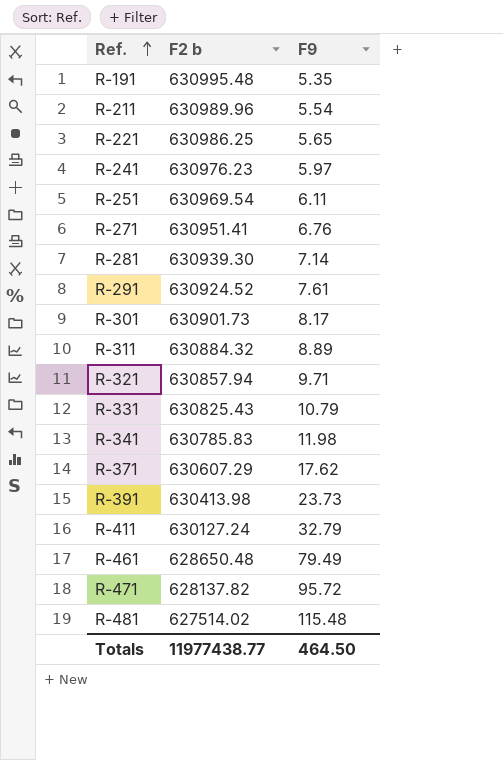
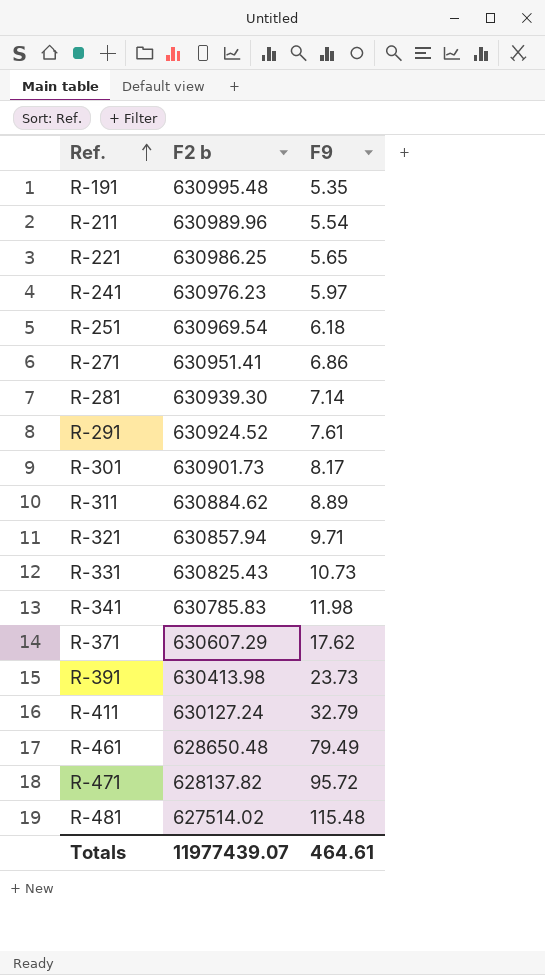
R-251 | F9: 6.11 -> 6.18
R-271 | F9: 6.76 -> 6.86
R-311 | F2 b: 630884.32 -> 630884.62
R-331 | F9: 10.79 -> 10.73
Totals | F2 b: 11977438.77 -> 11977439.07
Totals | F9: 464.50 -> 464.61

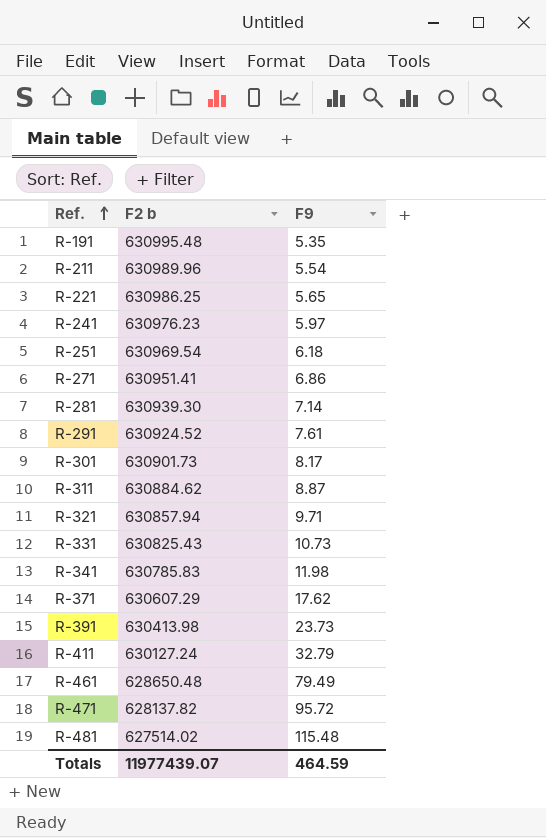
R-311 | F9: 8.89 -> 8.87
Totals | F9: 464.61 -> 464.59

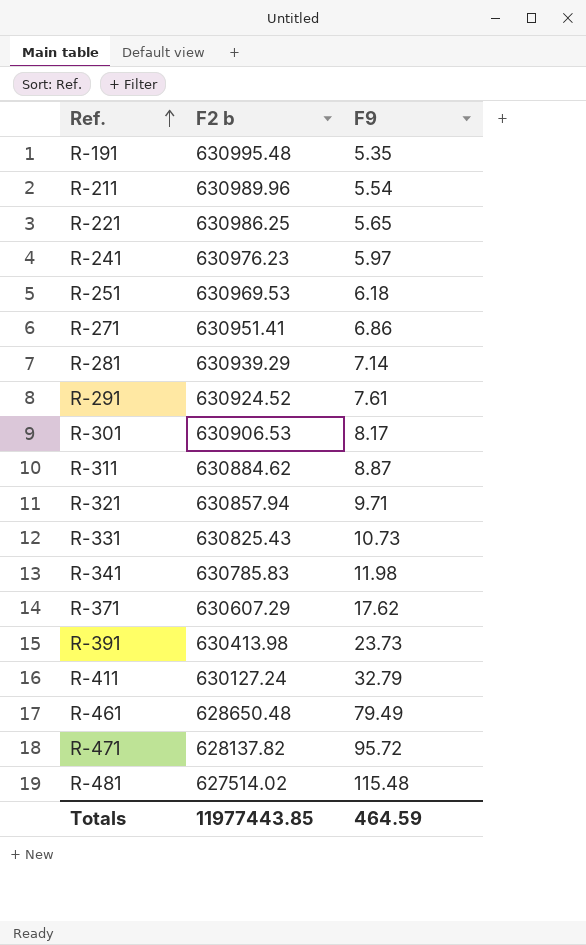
R-251 | F2 b: 630969.54 -> 630969.53
R-281 | F2 b: 630939.30 -> 630939.29
R-301 | F2 b: 630901.73 -> 630906.53
Totals | F2 b: 11977439.07 -> 11977443.85

